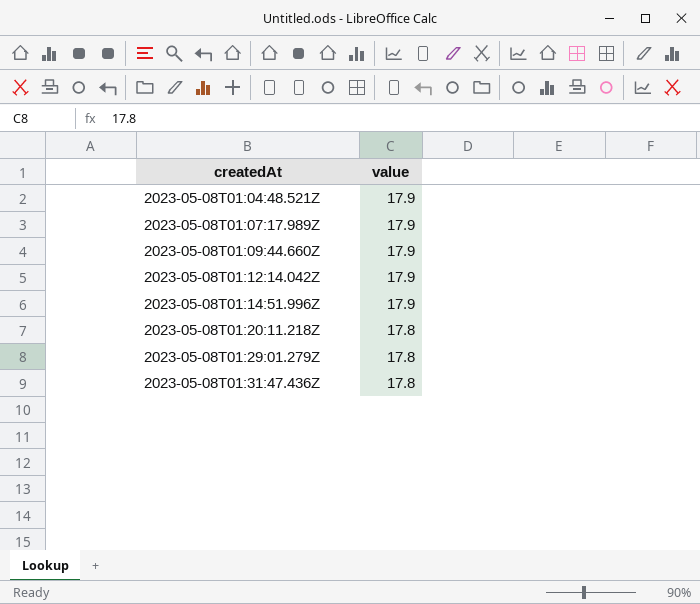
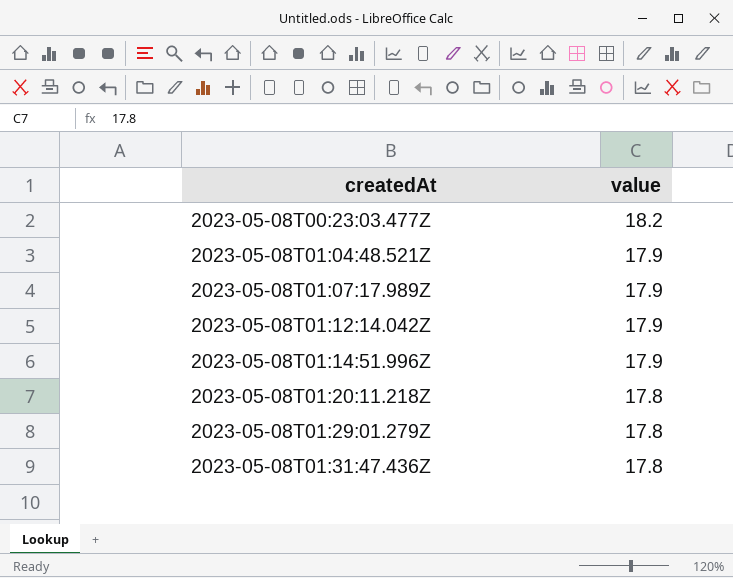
row 2023-05-08T01:09:44.660Z: 17.9 -> none
row 2023-05-08T00:23:03.477Z: none -> 18.2

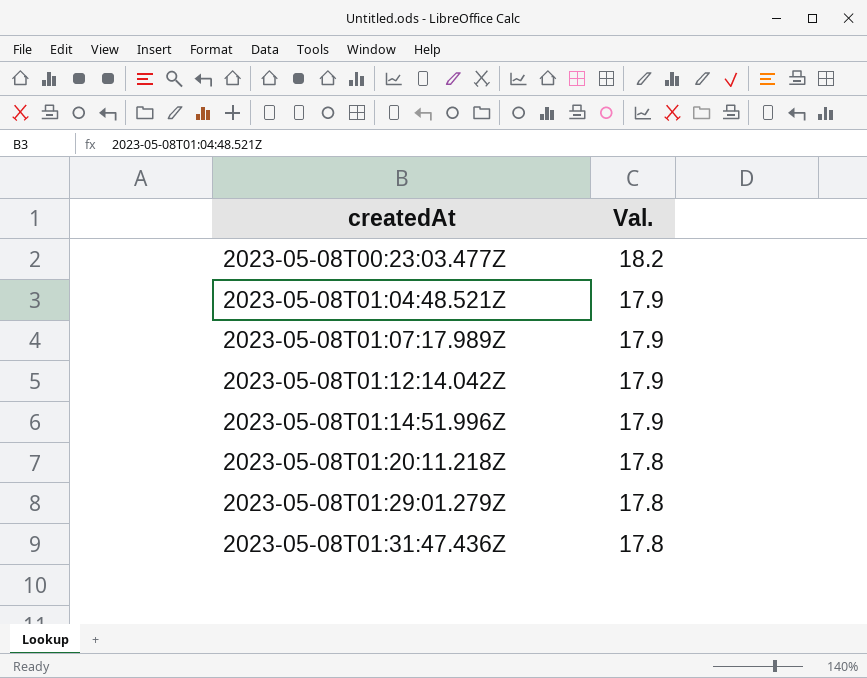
column name: value -> Val.

